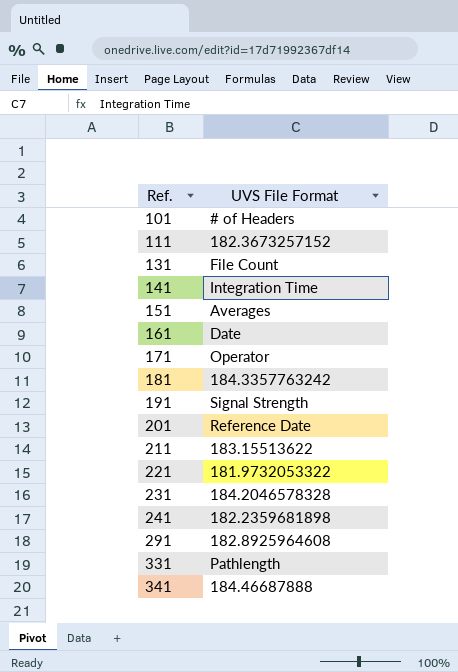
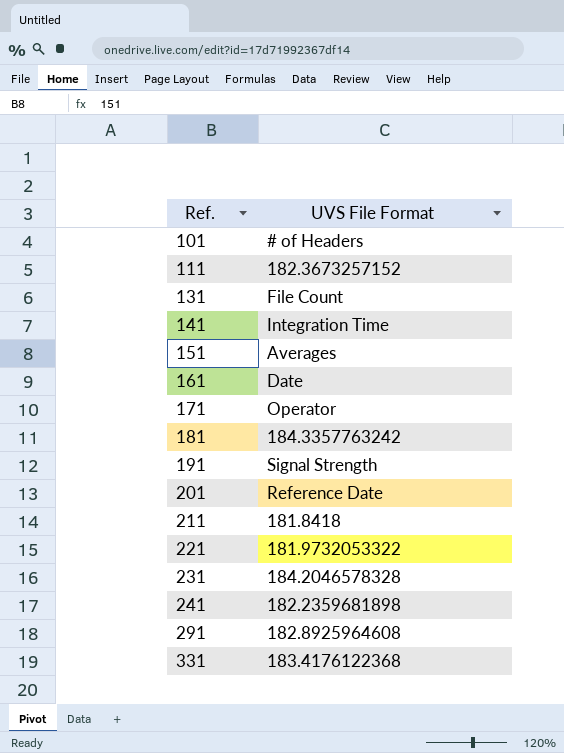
row 341: 184.46687888 -> none
211 | UVS File Format: 183.15513622 -> 181.8418
331 | UVS File Format: Pathlength -> 183.4176122368

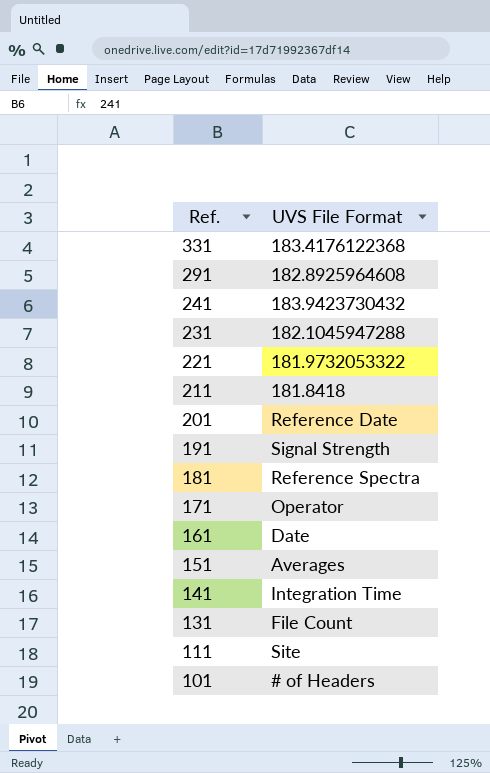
row order: Ref. ascending -> Ref. descending
241 | UVS File Format: 182.2359681898 -> 183.9423730432
231 | UVS File Format: 184.2046578328 -> 182.1045947288
181 | UVS File Format: 184.3357763242 -> Reference Spectra
111 | UVS File Format: 182.3673257152 -> Site

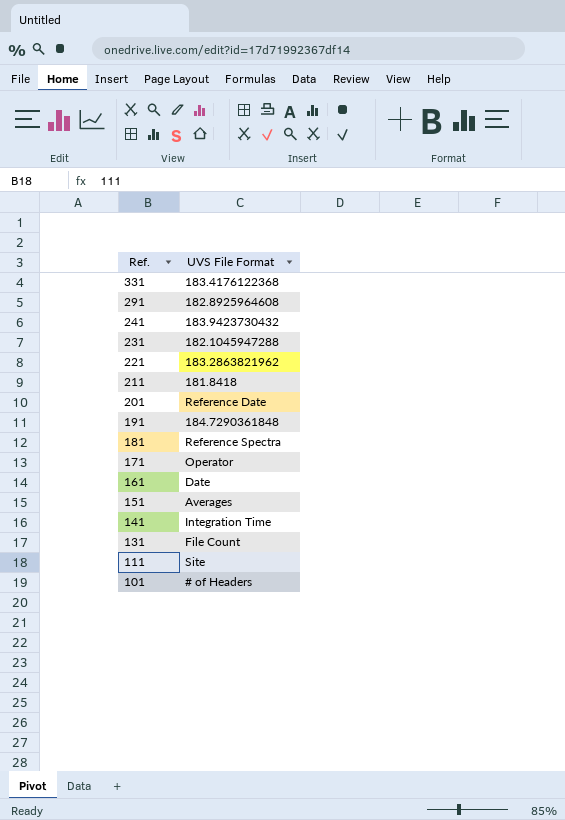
221 | UVS File Format: 181.9732053322 -> 183.2863821962
191 | UVS File Format: Signal Strength -> 184.7290361848

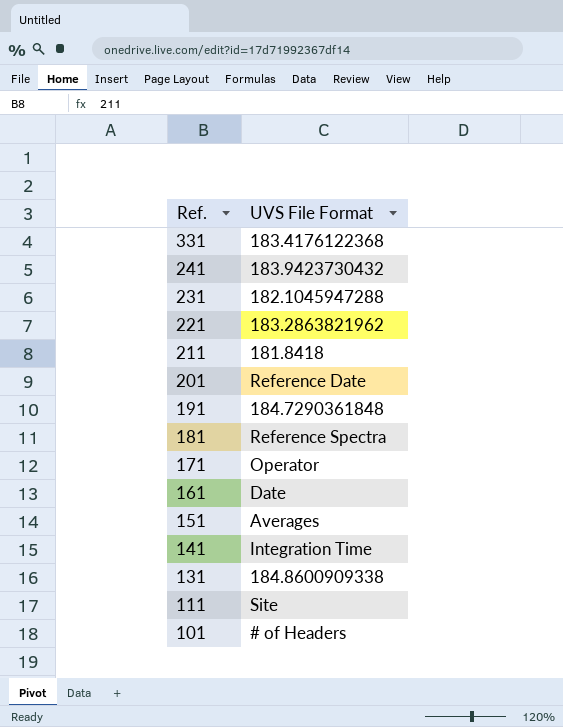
row 291: 182.8925964608 -> none
131 | UVS File Format: File Count -> 184.8600909338

